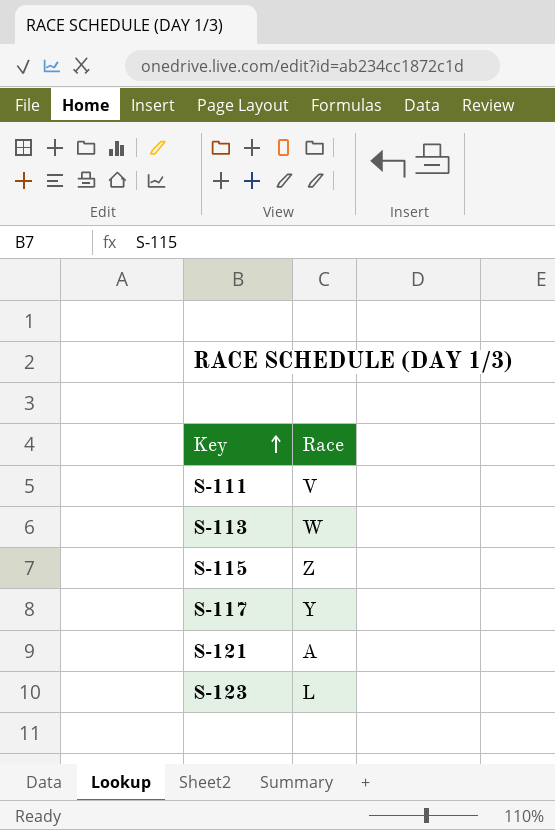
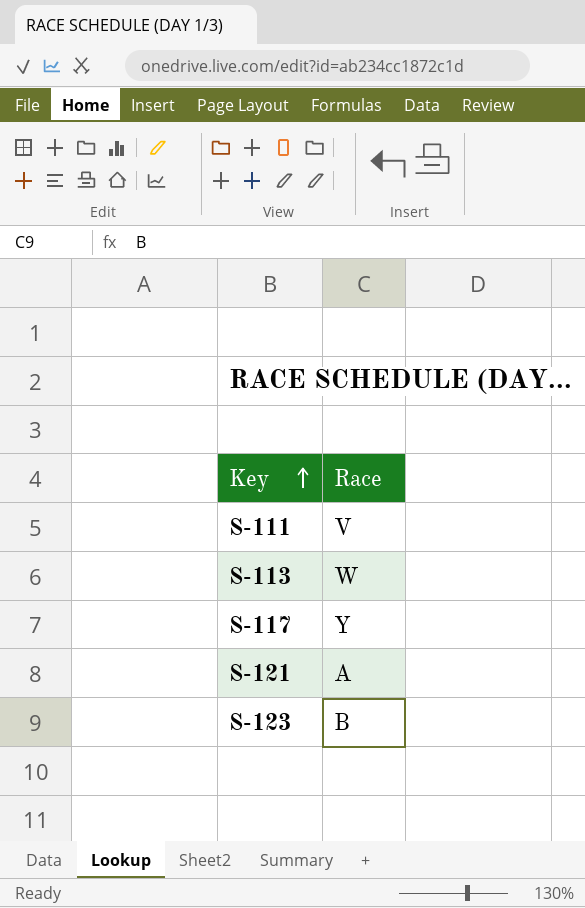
row S-115: Z -> none
S-123 | Race: L -> B

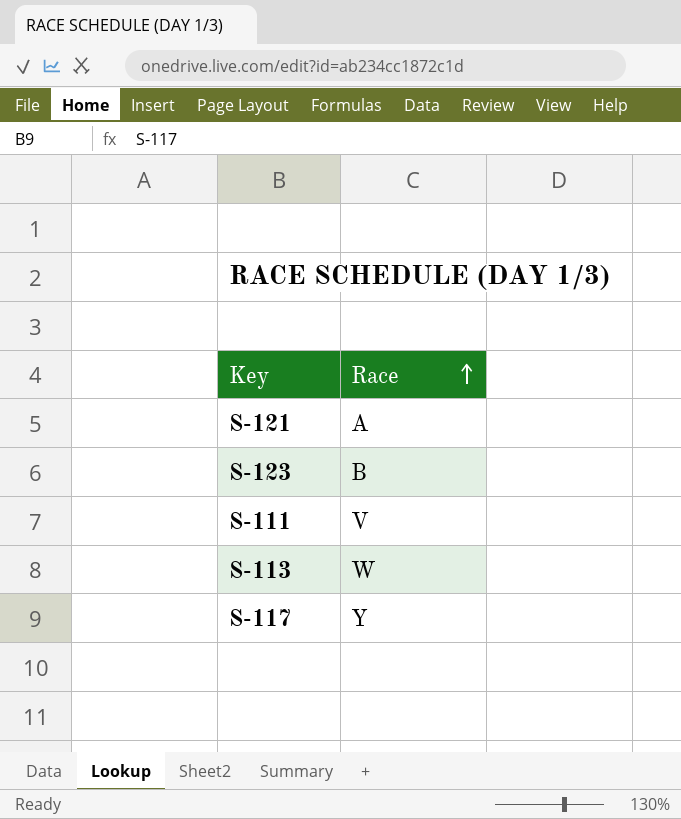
row order: Key ascending -> Race ascending

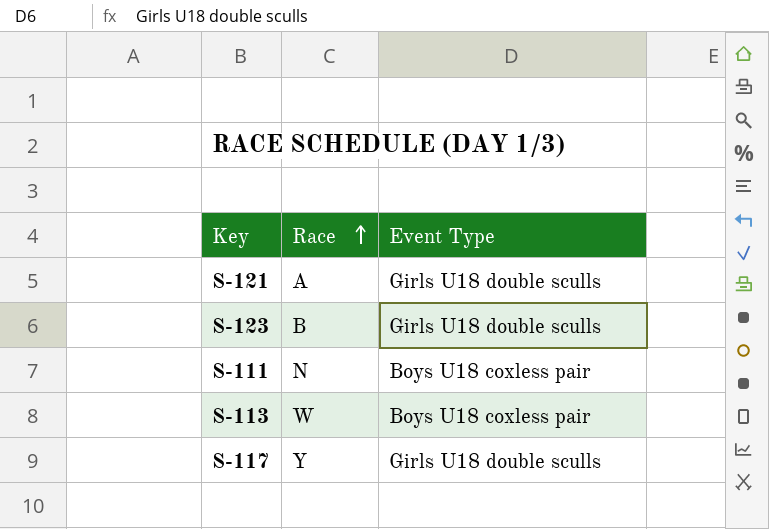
column Event Type | position: none -> 3
S-111 | Race: V -> N

